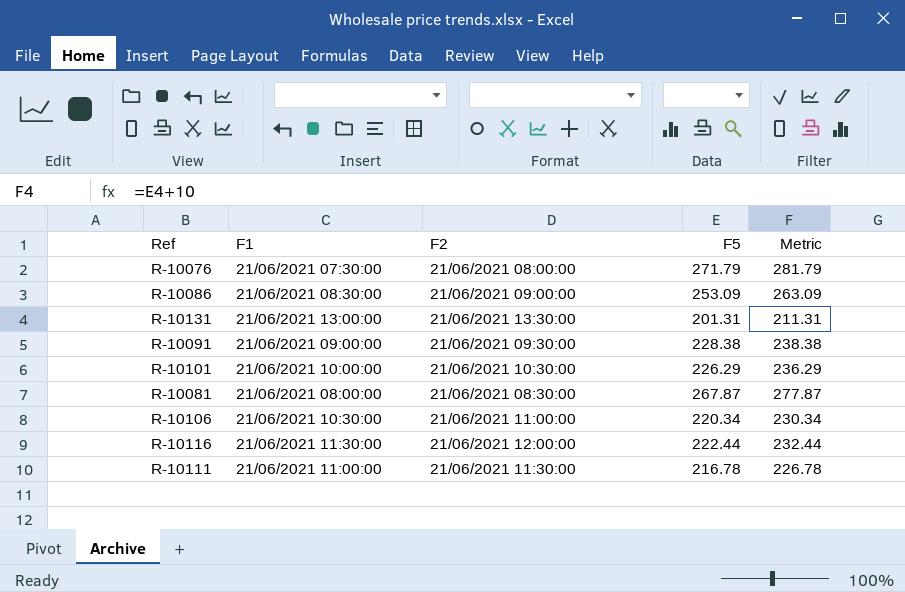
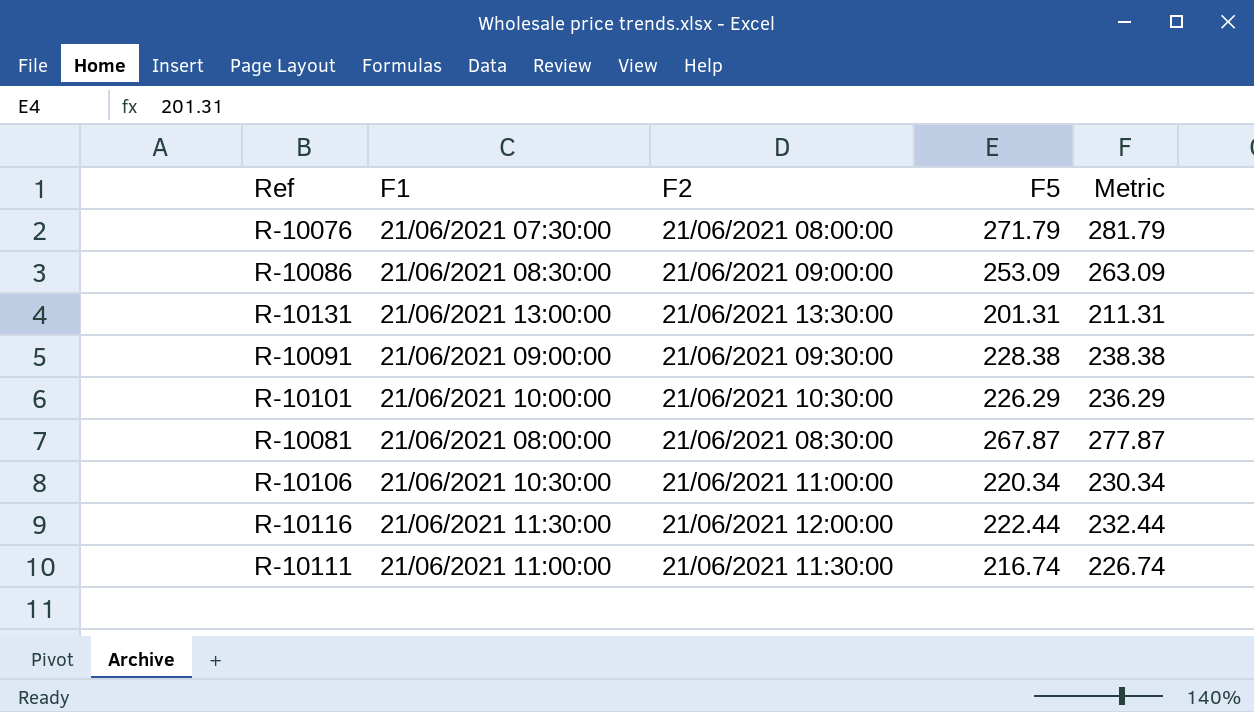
R-10111 | F5: 216.78 -> 216.74
R-10111 | Metric: 226.78 -> 226.74

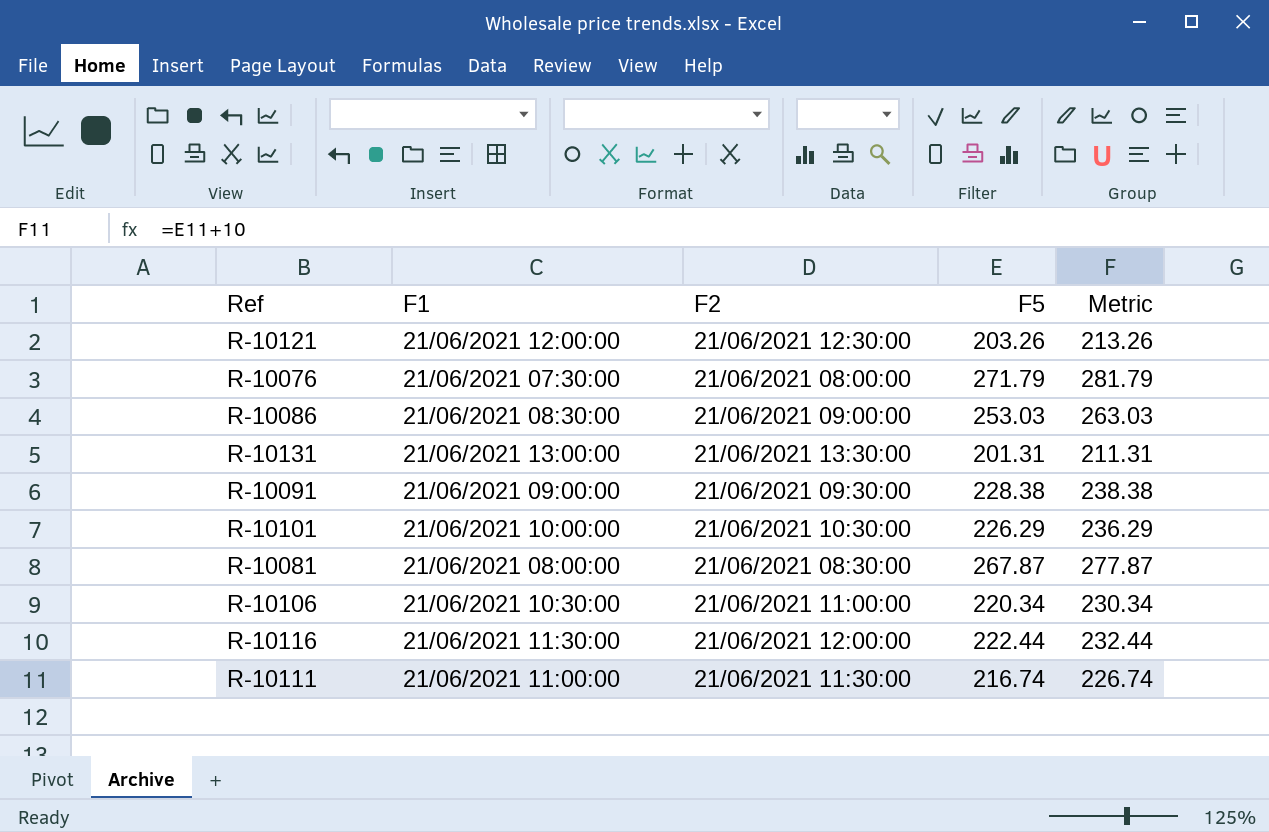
row R-10121: none -> 21/06/2021 12:00:00 | 21/06/2021 12:30:00 | 203.26 | 213.26
R-10086 | F5: 253.09 -> 253.03
R-10086 | Metric: 263.09 -> 263.03

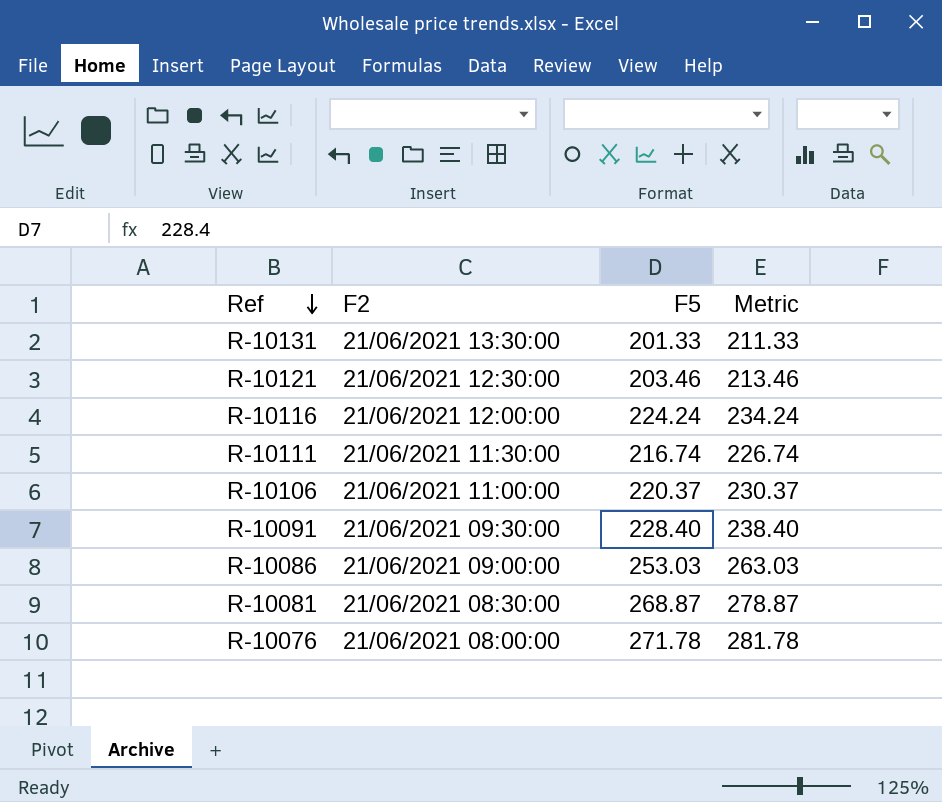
row order: none -> Ref descending
column F1 | position: 2 -> none
row R-10101: 21/06/2021 10:00:00 | 21/06/2021 10:30:00 | 226.29 | 236.29 -> none
R-10131 | F5: 201.31 -> 201.33
R-10131 | Metric: 211.31 -> 211.33
R-10121 | F5: 203.26 -> 203.46
R-10121 | Metric: 213.26 -> 213.46
R-10116 | F5: 222.44 -> 224.24
R-10116 | Metric: 232.44 -> 234.24
R-10106 | F5: 220.34 -> 220.37
R-10106 | Metric: 230.34 -> 230.37
R-10091 | F5: 228.38 -> 228.40
R-10091 | Metric: 238.38 -> 238.40
R-10081 | F5: 267.87 -> 268.87
R-10081 | Metric: 277.87 -> 278.87
R-10076 | F5: 271.79 -> 271.78
R-10076 | Metric: 281.79 -> 281.78

